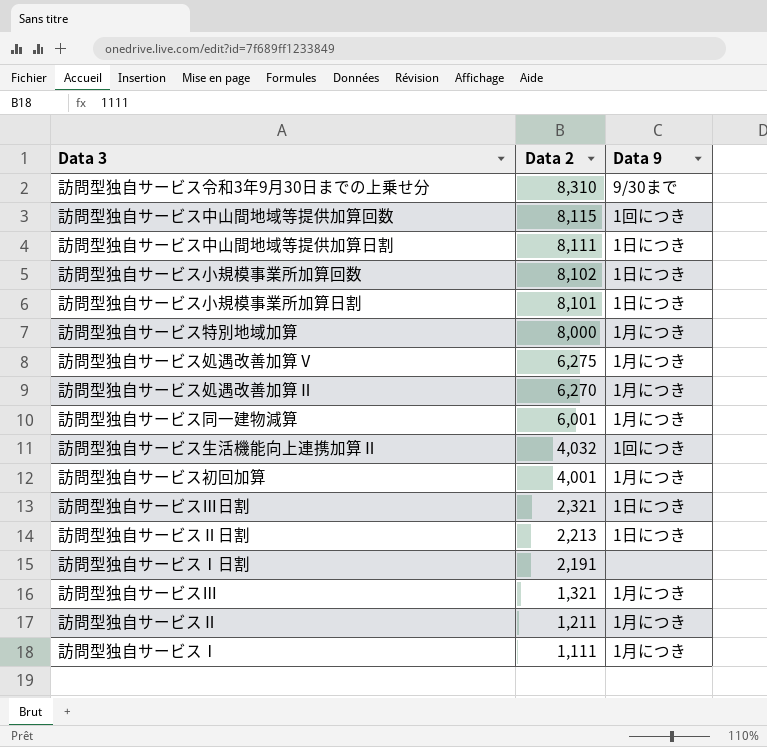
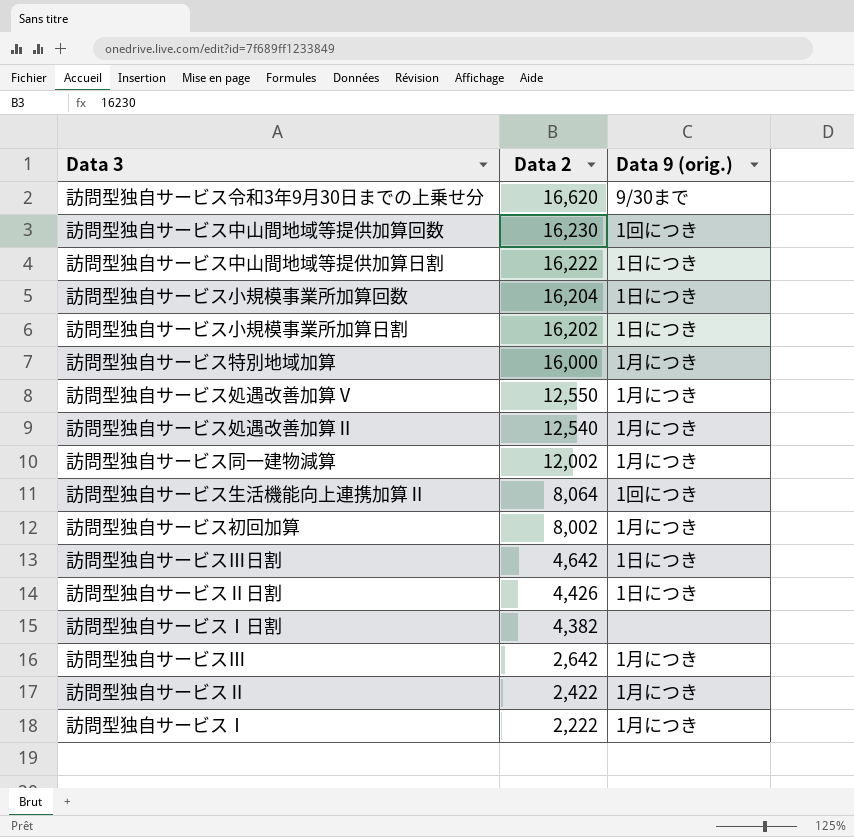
column name: Data 9 -> Data 9 (orig.)
訪問型独自サービス令和3年9月30日までの上乗せ分 | Data 2: 8,310 -> 16,620
訪問型独自サービス中山間地域等提供加算回数 | Data 2: 8,115 -> 16,230
訪問型独自サービス中山間地域等提供加算日割 | Data 2: 8,111 -> 16,222
訪問型独自サービス小規模事業所加算回数 | Data 2: 8,102 -> 16,204
訪問型独自サービス小規模事業所加算日割 | Data 2: 8,101 -> 16,202
訪問型独自サービス特別地域加算 | Data 2: 8,000 -> 16,000
訪問型独自サービス処遇改善加算Ⅴ | Data 2: 6,275 -> 12,550
訪問型独自サービス処遇改善加算Ⅱ | Data 2: 6,270 -> 12,540
訪問型独自サービス同一建物減算 | Data 2: 6,001 -> 12,002
訪問型独自サービス生活機能向上連携加算Ⅱ | Data 2: 4,032 -> 8,064
訪問型独自サービス初回加算 | Data 2: 4,001 -> 8,002
訪問型独自サービスⅢ日割 | Data 2: 2,321 -> 4,642
訪問型独自サービスⅡ日割 | Data 2: 2,213 -> 4,426
訪問型独自サービスⅠ日割 | Data 2: 2,191 -> 4,382
訪問型独自サービスⅢ | Data 2: 1,321 -> 2,642
訪問型独自サービスⅡ | Data 2: 1,211 -> 2,422
訪問型独自サービスⅠ | Data 2: 1,111 -> 2,222

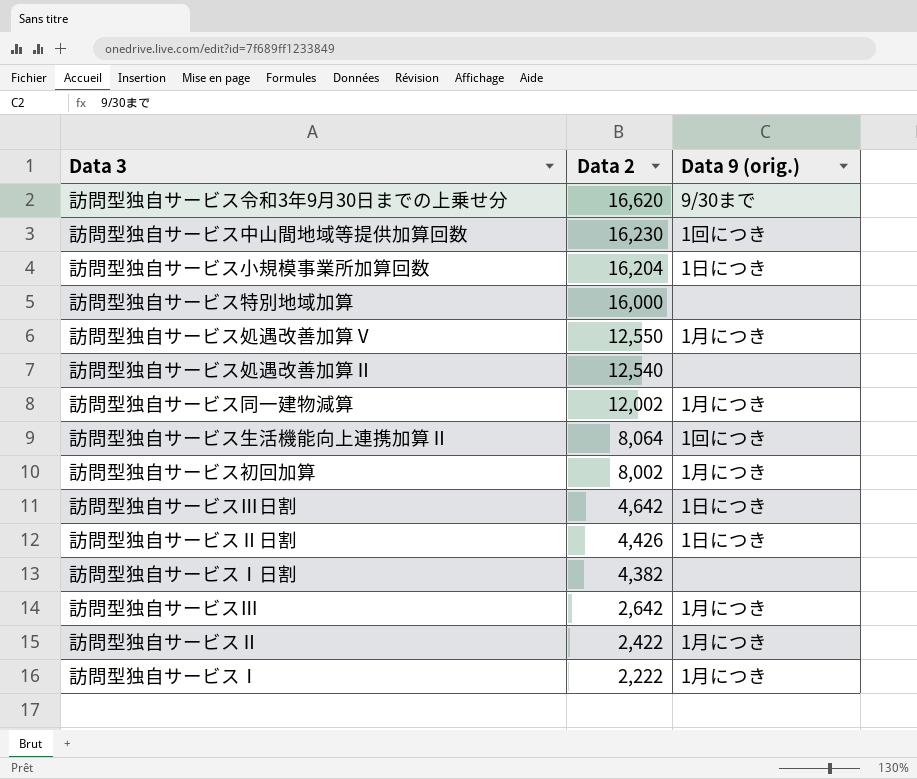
row 訪問型独自サービス中山間地域等提供加算日割: 16,222 | 1日につき -> none
row 訪問型独自サービス小規模事業所加算日割: 16,202 | 1日につき -> none
訪問型独自サービス特別地域加算 | Data 9 (orig.): 1月につき -> none
訪問型独自サービス処遇改善加算Ⅱ | Data 9 (orig.): 1月につき -> none

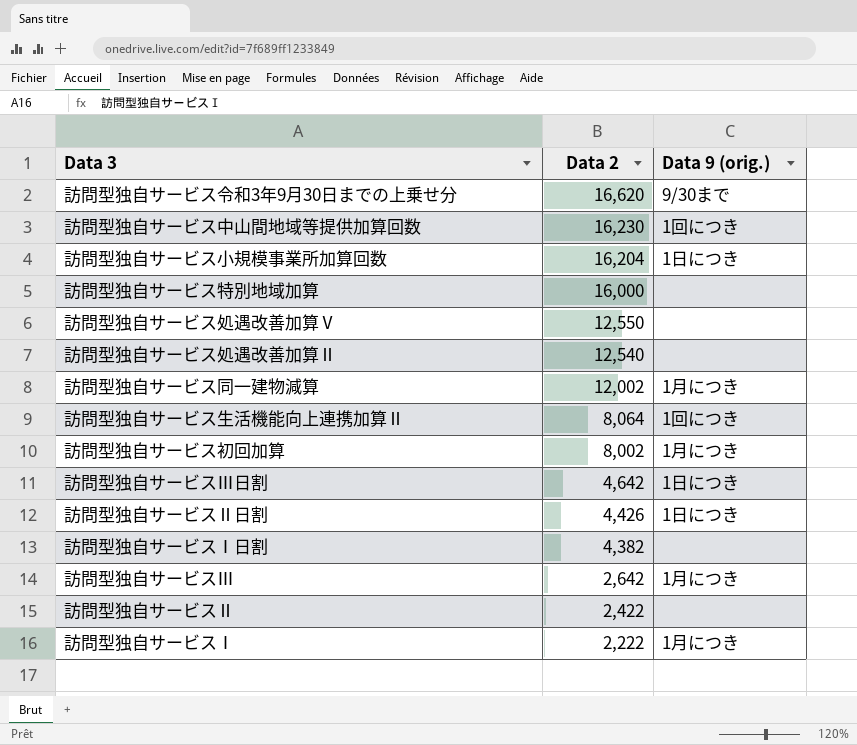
訪問型独自サービス処遇改善加算Ⅴ | Data 9 (orig.): 1月につき -> none
訪問型独自サービスⅡ | Data 9 (orig.): 1月につき -> none

